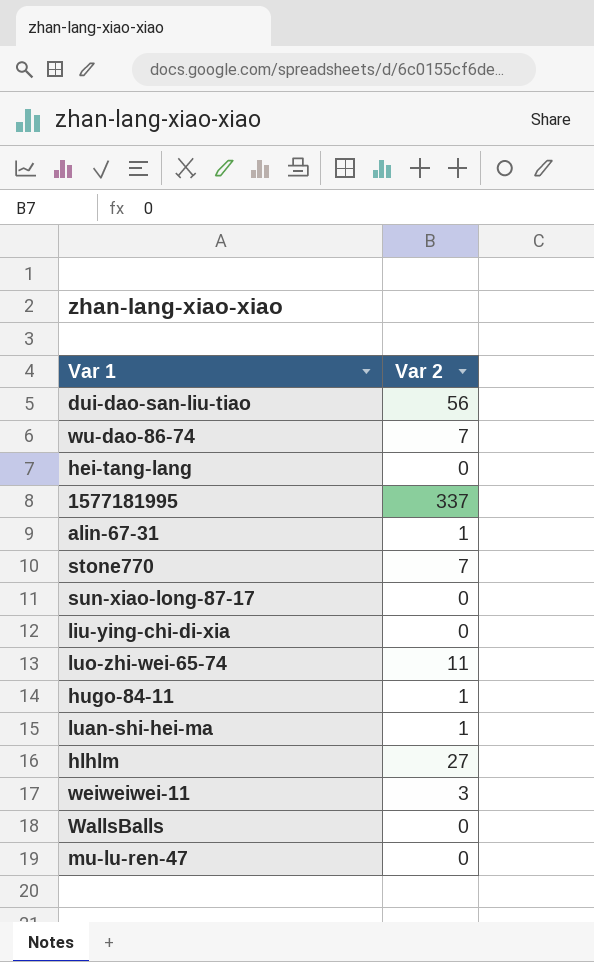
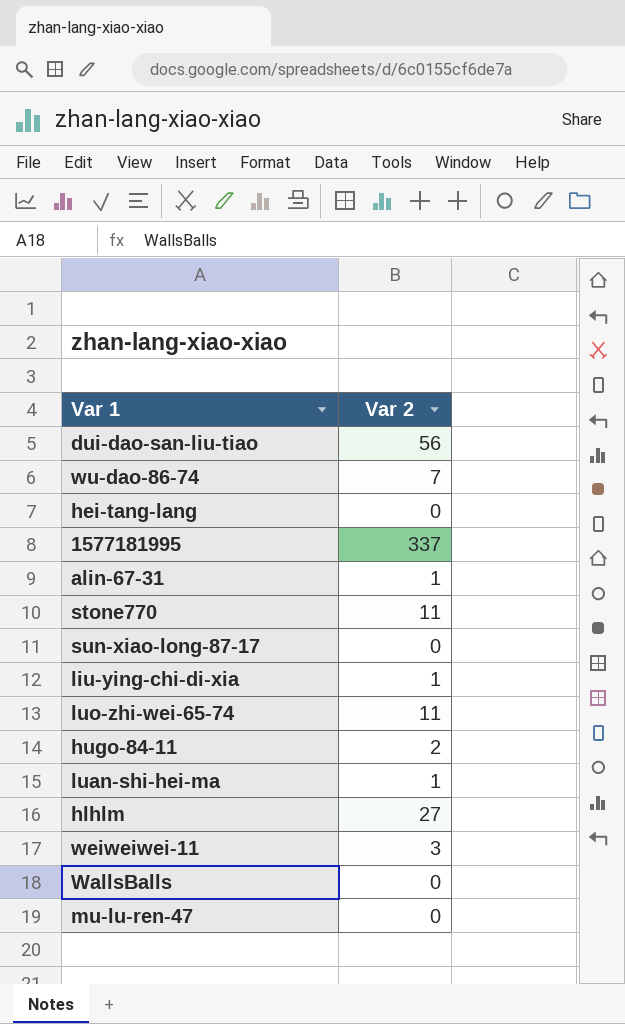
stone770 | Var 2: 7 -> 11
liu-ying-chi-di-xia | Var 2: 0 -> 1
hugo-84-11 | Var 2: 1 -> 2

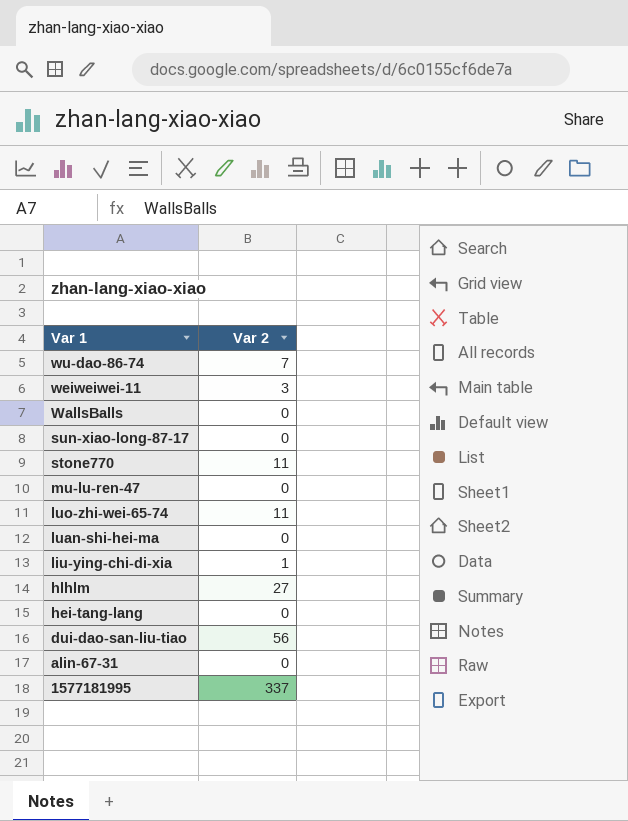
row order: none -> Var 1 descending
row hugo-84-11: 2 -> none
luan-shi-hei-ma | Var 2: 1 -> 0
alin-67-31 | Var 2: 1 -> 0

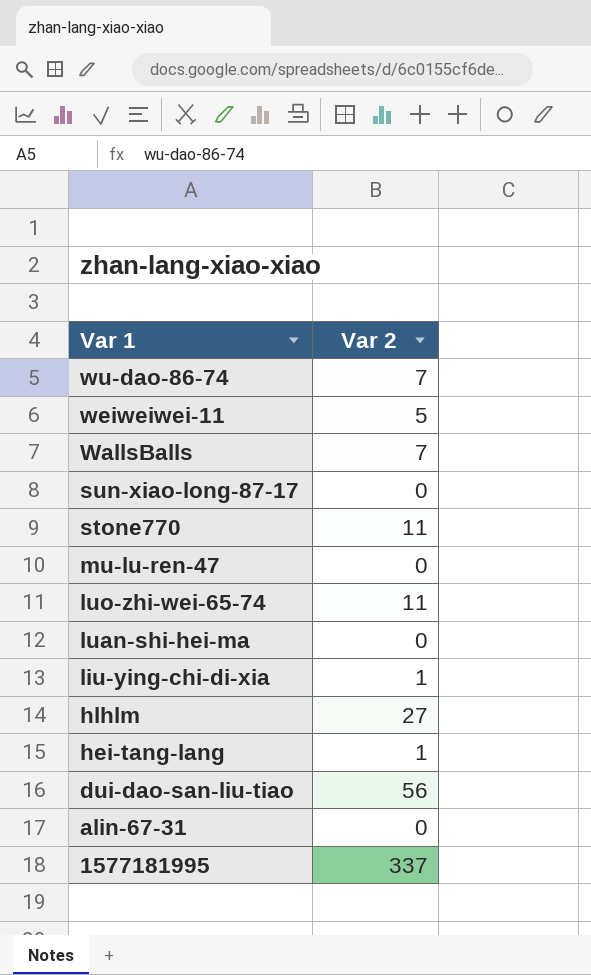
weiweiwei-11 | Var 2: 3 -> 5
WallsBalls | Var 2: 0 -> 7
hei-tang-lang | Var 2: 0 -> 1

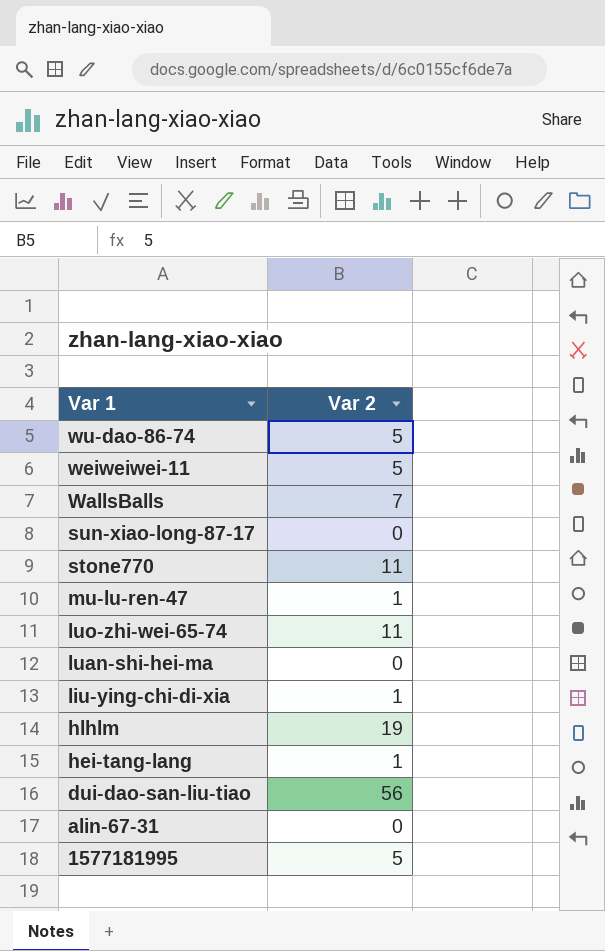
wu-dao-86-74 | Var 2: 7 -> 5
mu-lu-ren-47 | Var 2: 0 -> 1
hlhlm | Var 2: 27 -> 19
1577181995 | Var 2: 337 -> 5

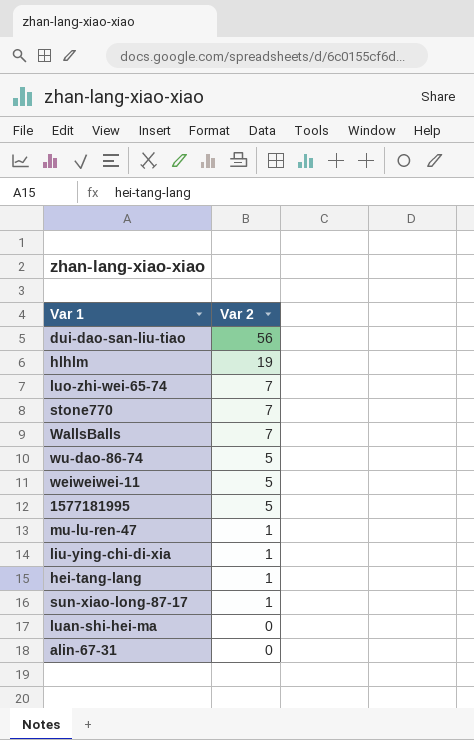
row order: Var 1 descending -> Var 2 descending
luo-zhi-wei-65-74 | Var 2: 11 -> 7
stone770 | Var 2: 11 -> 7
sun-xiao-long-87-17 | Var 2: 0 -> 1

